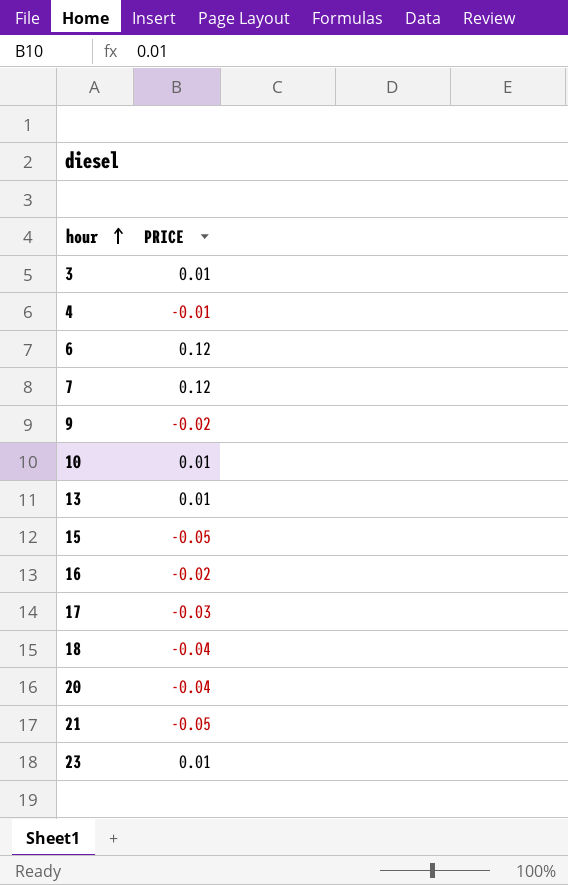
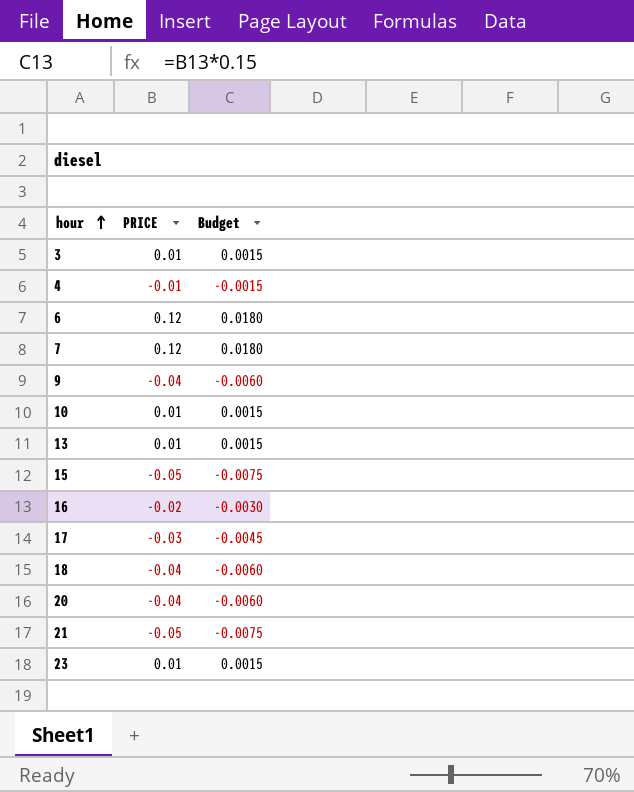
column Budget | formula: none -> [PRICE] * 0.15
9 | PRICE: -0.02 -> -0.04

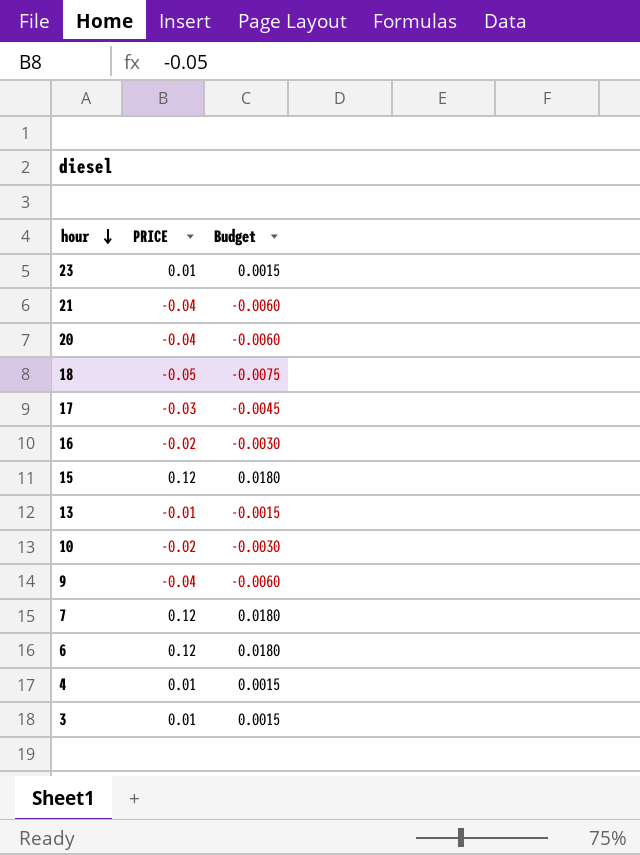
row order: hour ascending -> hour descending
21 | PRICE: -0.05 -> -0.04
21 | Budget: -0.0075 -> -0.0060
18 | PRICE: -0.04 -> -0.05
18 | Budget: -0.0060 -> -0.0075
15 | PRICE: -0.05 -> 0.12
15 | Budget: -0.0075 -> 0.0180
13 | PRICE: 0.01 -> -0.01
13 | Budget: 0.0015 -> -0.0015
10 | PRICE: 0.01 -> -0.02
10 | Budget: 0.0015 -> -0.0030
4 | PRICE: -0.01 -> 0.01
4 | Budget: -0.0015 -> 0.0015

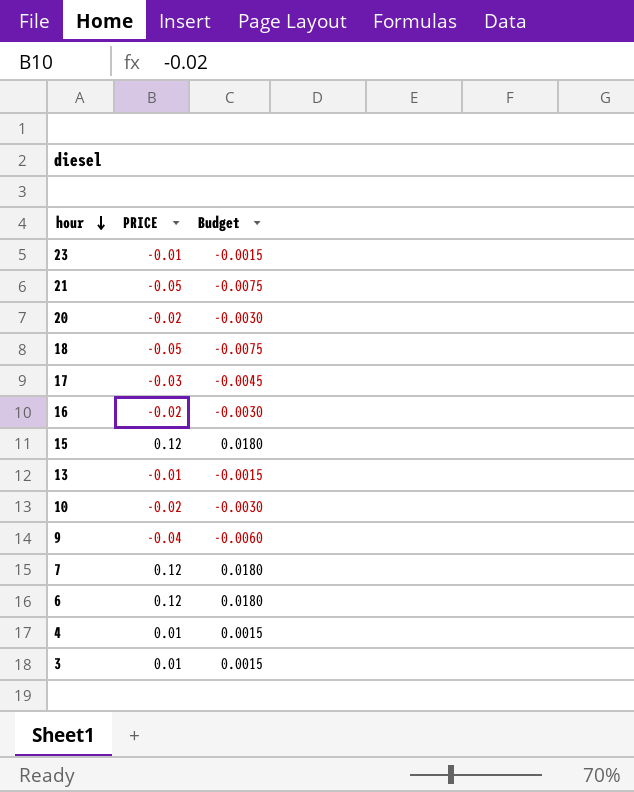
23 | PRICE: 0.01 -> -0.01
23 | Budget: 0.0015 -> -0.0015
21 | PRICE: -0.04 -> -0.05
21 | Budget: -0.0060 -> -0.0075
20 | PRICE: -0.04 -> -0.02
20 | Budget: -0.0060 -> -0.0030

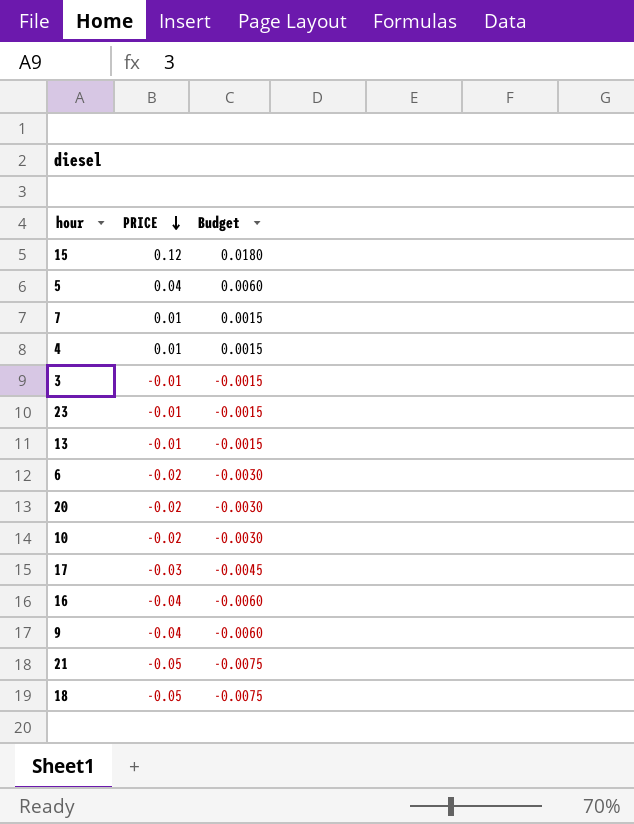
row order: hour descending -> PRICE descending
row 5: none -> 0.04 | 0.0060
7 | PRICE: 0.12 -> 0.01
7 | Budget: 0.0180 -> 0.0015
3 | PRICE: 0.01 -> -0.01
3 | Budget: 0.0015 -> -0.0015
6 | PRICE: 0.12 -> -0.02
6 | Budget: 0.0180 -> -0.0030
16 | PRICE: -0.02 -> -0.04
16 | Budget: -0.0030 -> -0.0060

